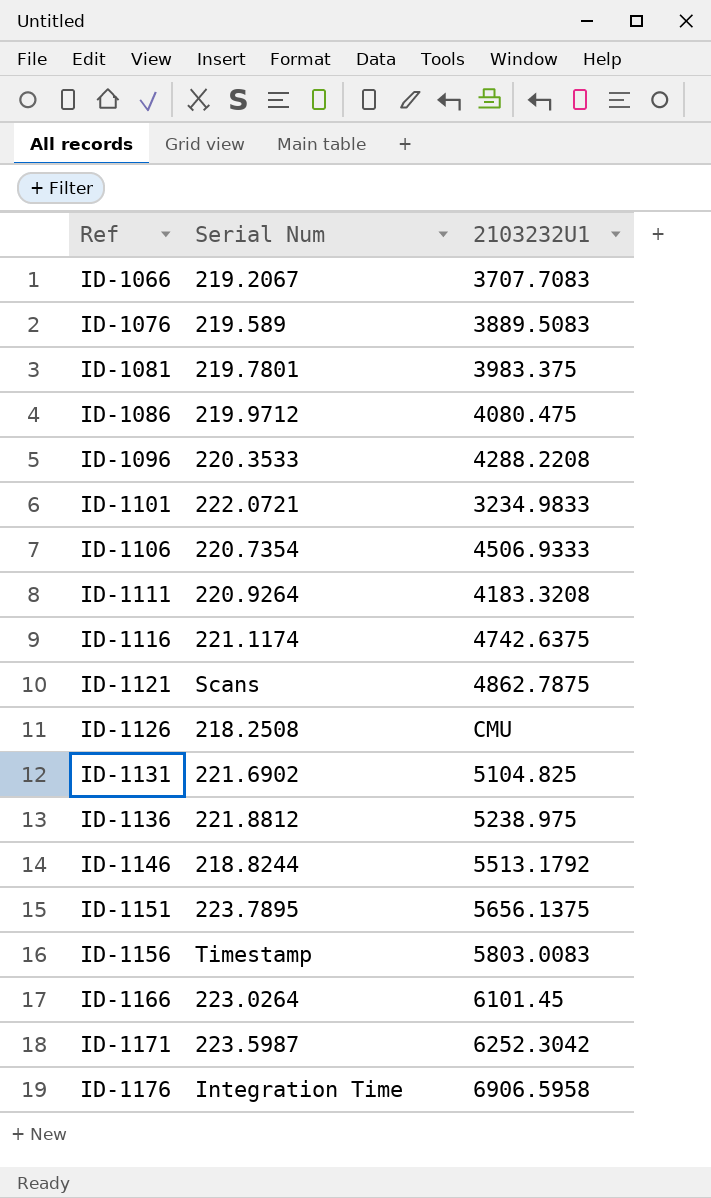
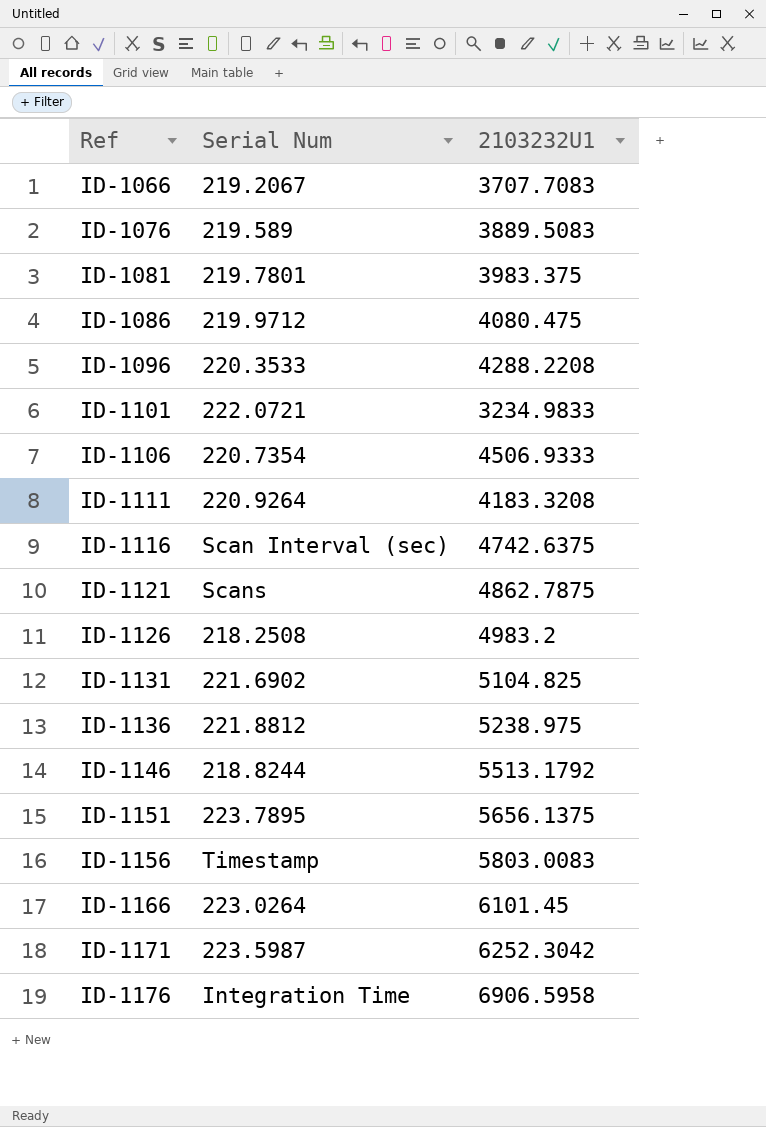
ID-1116 | Serial Num: 221.1174 -> Scan Interval (sec)
ID-1126 | 2103232U1: CMU -> 4983.2

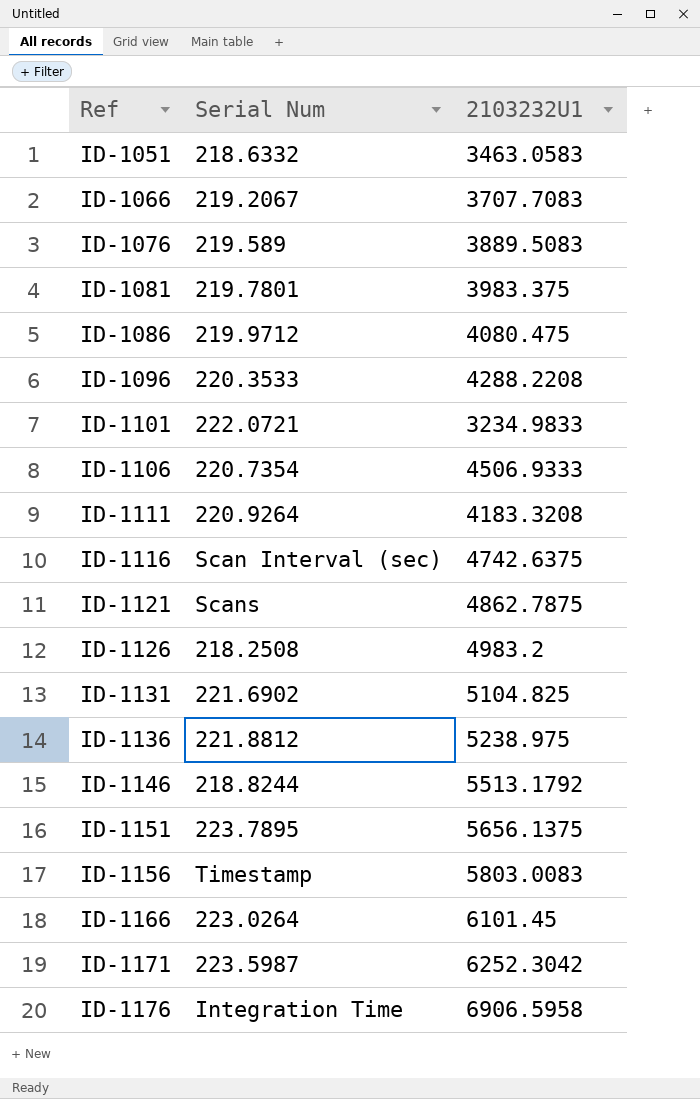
row ID-1051: none -> 218.6332 | 3463.0583

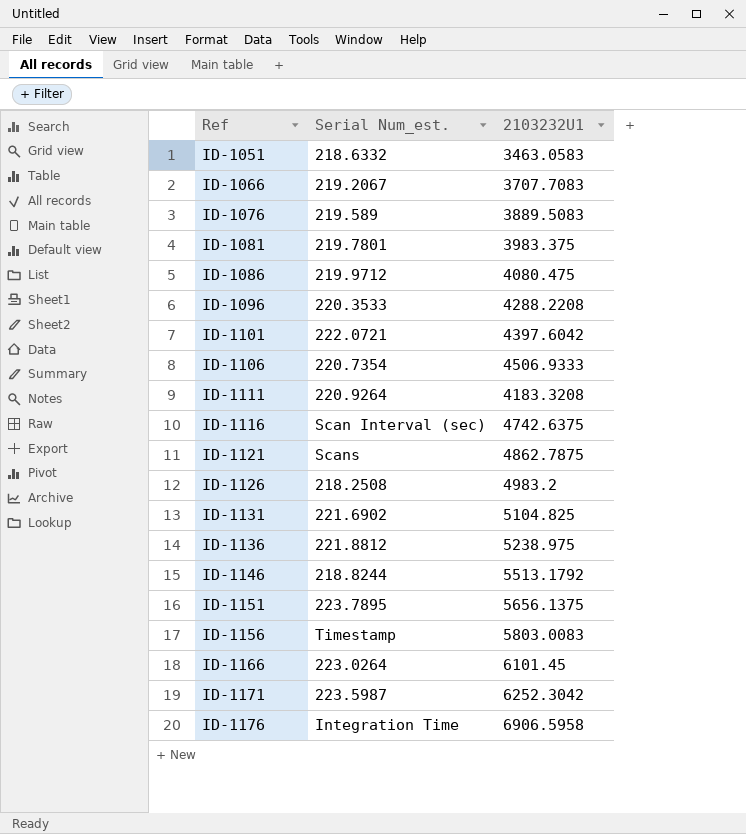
column name: Serial Num -> Serial Num_est.
ID-1101 | 2103232U1: 3234.9833 -> 4397.6042

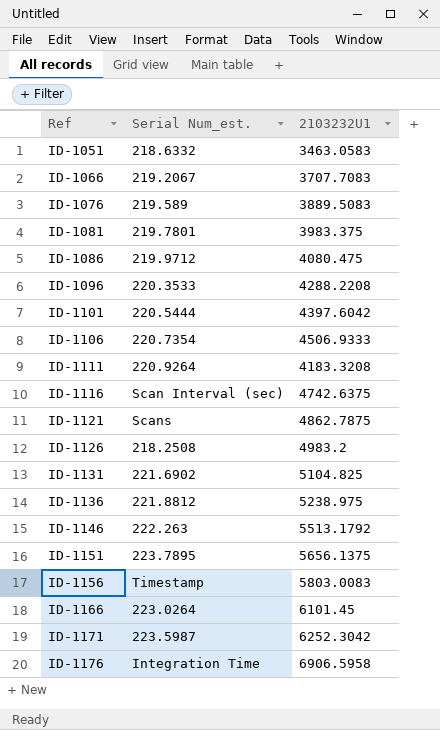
ID-1101 | Serial Num_est.: 222.0721 -> 220.5444
ID-1146 | Serial Num_est.: 218.8244 -> 222.263

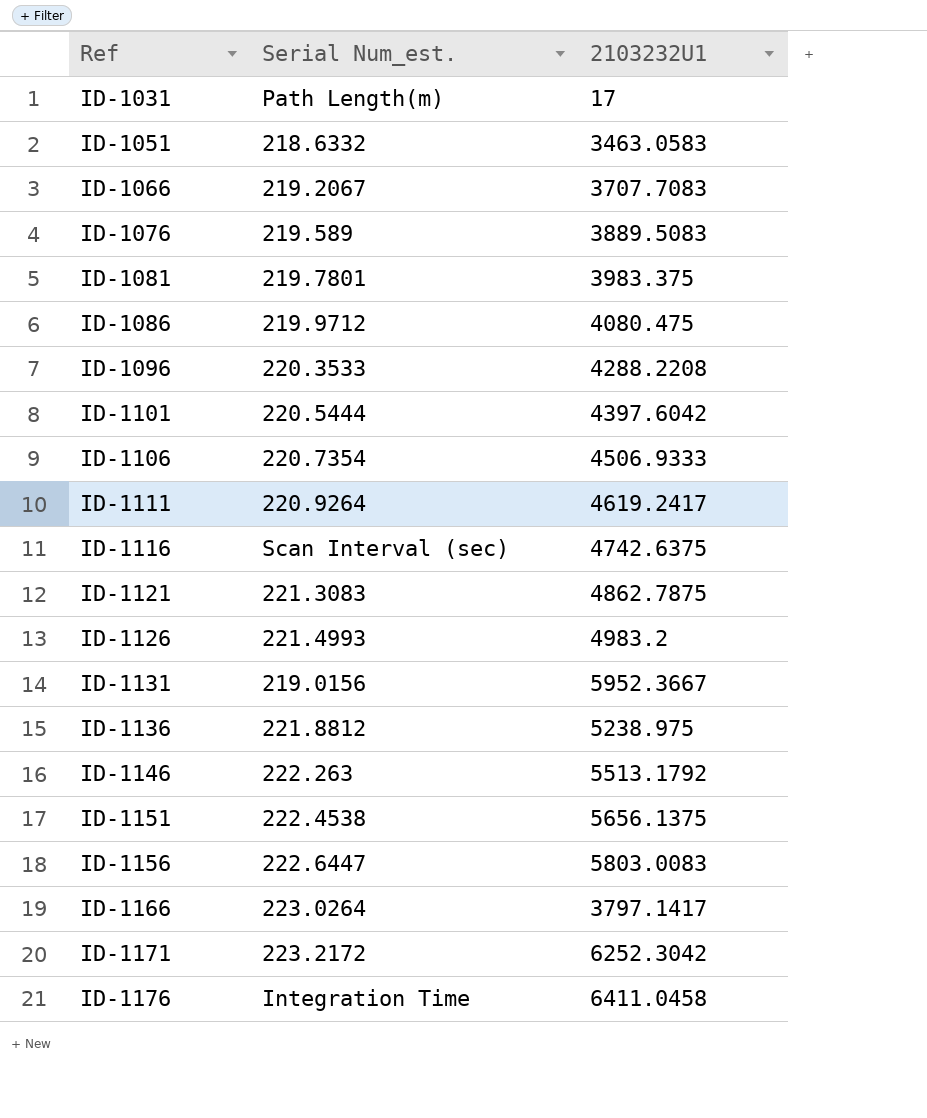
row ID-1031: none -> Path Length(m) | 17
ID-1111 | 2103232U1: 4183.3208 -> 4619.2417
ID-1121 | Serial Num_est.: Scans -> 221.3083
ID-1126 | Serial Num_est.: 218.2508 -> 221.4993
ID-1131 | Serial Num_est.: 221.6902 -> 219.0156
ID-1131 | 2103232U1: 5104.825 -> 5952.3667
ID-1151 | Serial Num_est.: 223.7895 -> 222.4538
ID-1156 | Serial Num_est.: Timestamp -> 222.6447
ID-1166 | 2103232U1: 6101.45 -> 3797.1417
ID-1171 | Serial Num_est.: 223.5987 -> 223.2172
ID-1176 | 2103232U1: 6906.5958 -> 6411.0458

